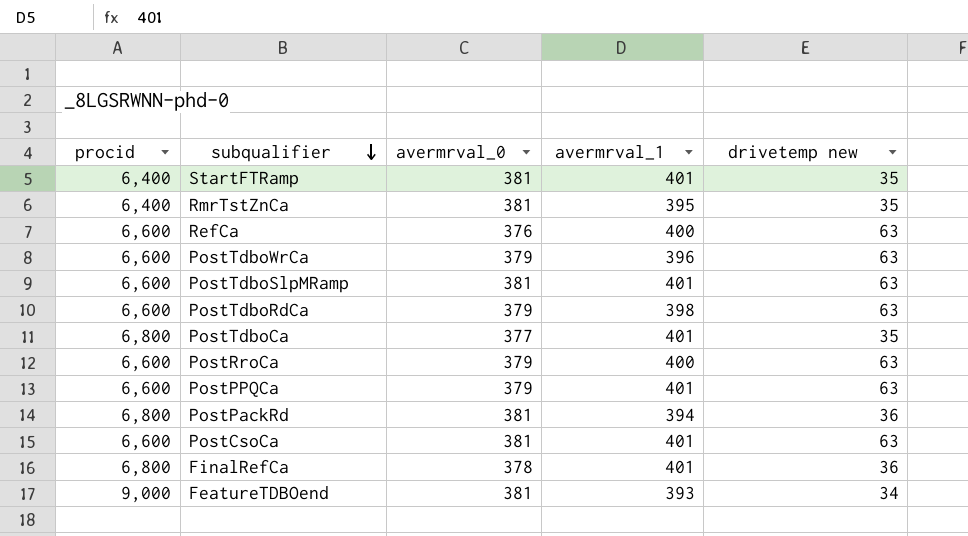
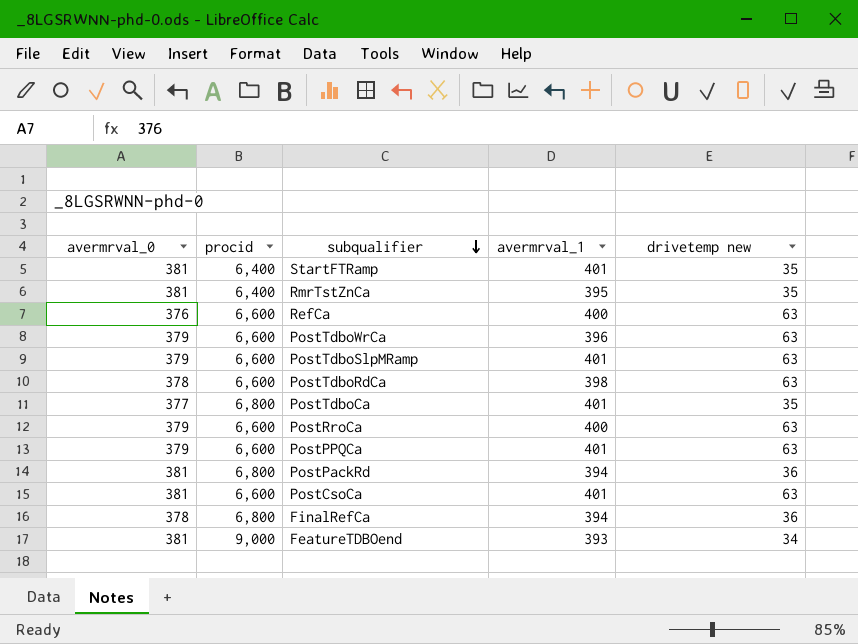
column avermrval_0 | position: 3 -> 1
PostTdboSlpMRamp | avermrval_0: 381 -> 379
PostTdboRdCa | avermrval_0: 379 -> 378
FinalRefCa | avermrval_1: 401 -> 394

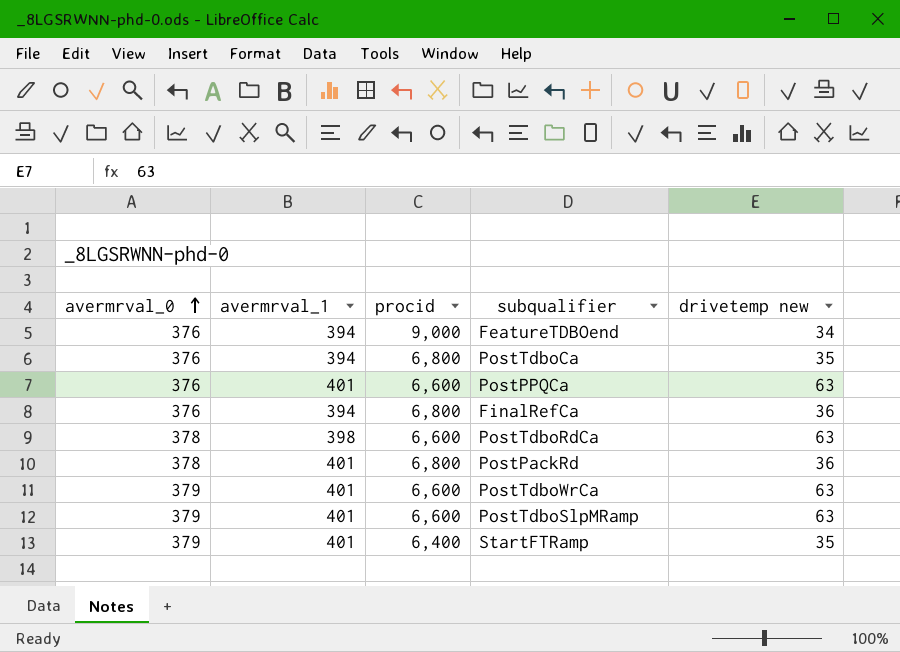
row order: subqualifier descending -> avermrval_0 ascending
column avermrval_1 | position: 4 -> 2
row RmrTstZnCa: 381 | 6,400 | 395 | 35 -> none
row RefCa: 376 | 6,600 | 400 | 63 -> none
row PostRroCa: 379 | 6,600 | 400 | 63 -> none
row PostCsoCa: 381 | 6,600 | 401 | 63 -> none
FeatureTDBOend | avermrval_0: 381 -> 376
FeatureTDBOend | avermrval_1: 393 -> 394
PostTdboCa | avermrval_0: 377 -> 376
PostTdboCa | avermrval_1: 401 -> 394
PostPPQCa | avermrval_0: 379 -> 376
FinalRefCa | avermrval_0: 378 -> 376
PostPackRd | avermrval_0: 381 -> 378
PostPackRd | avermrval_1: 394 -> 401
PostTdboWrCa | avermrval_1: 396 -> 401
StartFTRamp | avermrval_0: 381 -> 379

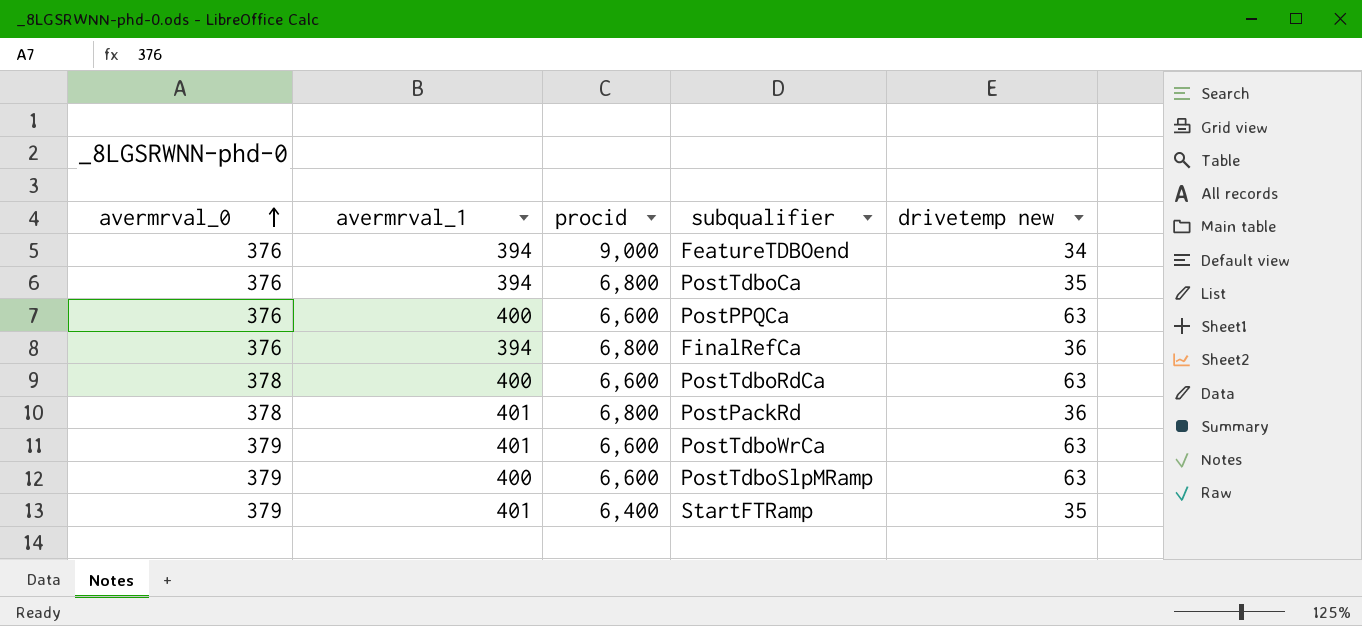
PostPPQCa | avermrval_1: 401 -> 400
PostTdboRdCa | avermrval_1: 398 -> 400
PostTdboSlpMRamp | avermrval_1: 401 -> 400

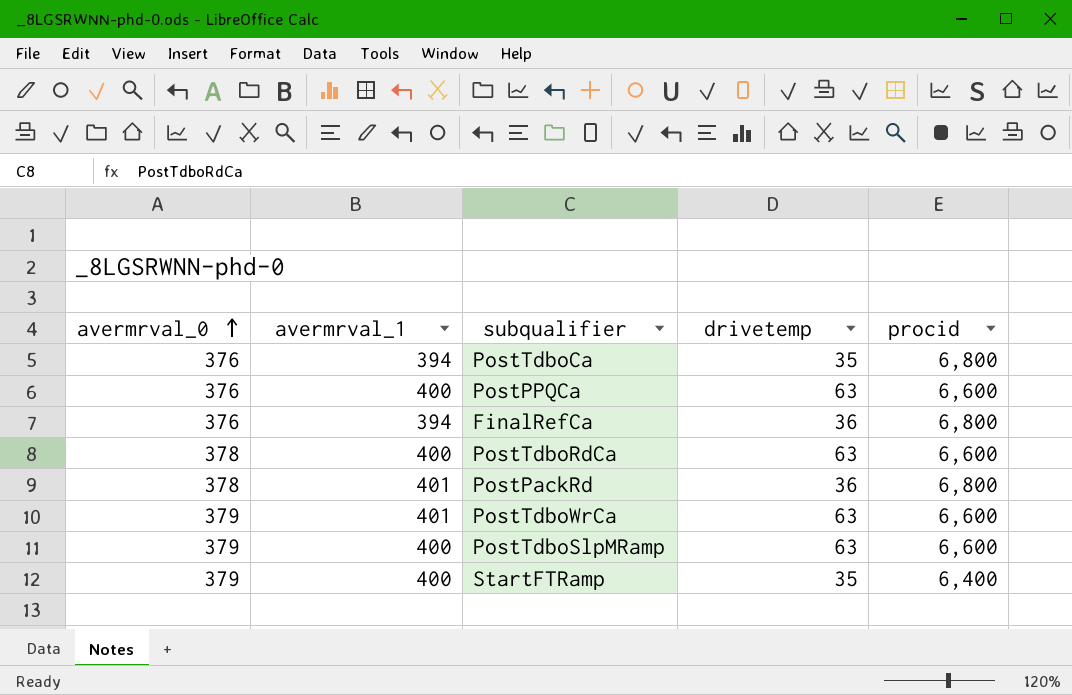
column name: drivetemp new -> drivetemp
column procid | position: 3 -> 5
row FeatureTDBOend: 376 | 394 | 9,000 | 34 -> none
StartFTRamp | avermrval_1: 401 -> 400

